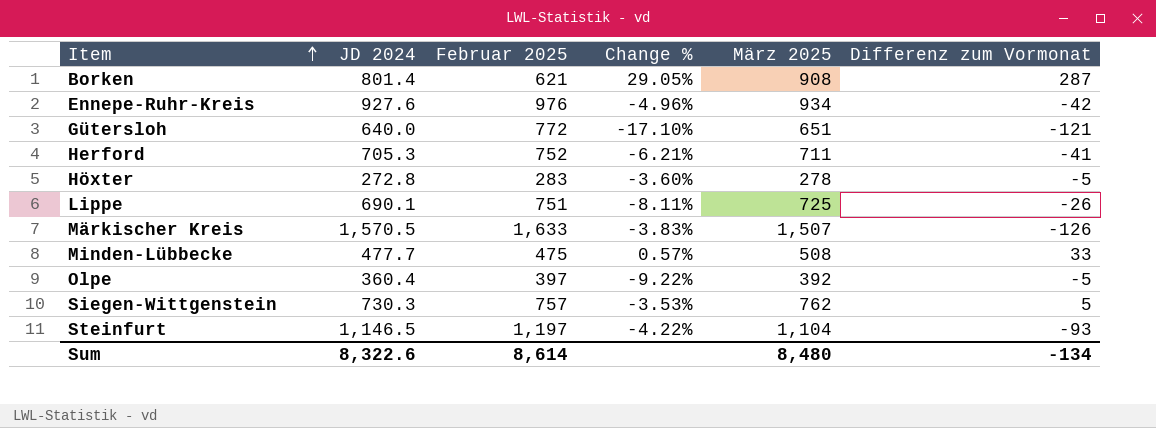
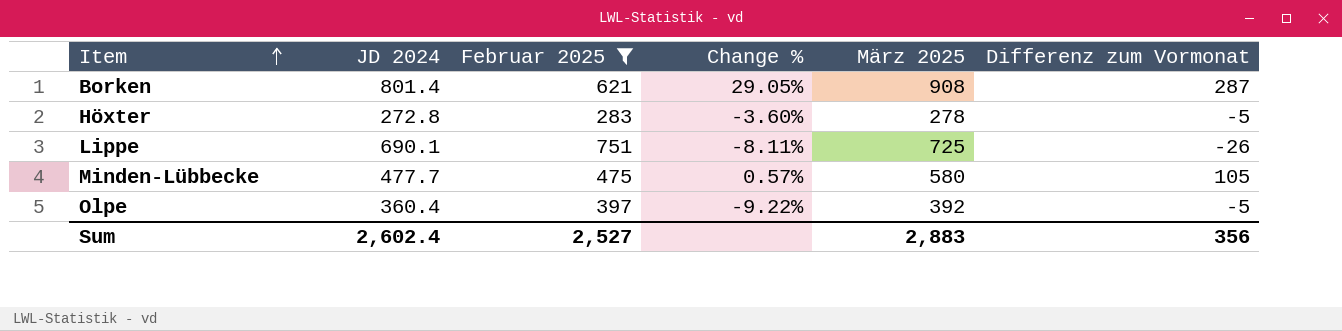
filter: none -> Februar 2025 <= 751
Minden-Lübbecke | März 2025: 508 -> 580
Minden-Lübbecke | Differenz zum Vormonat: 33 -> 105
Sum | JD 2024: 8,322.6 -> 2,602.4
Sum | Februar 2025: 8,614 -> 2,527
Sum | März 2025: 8,480 -> 2,883
Sum | Differenz zum Vormonat: -134 -> 356

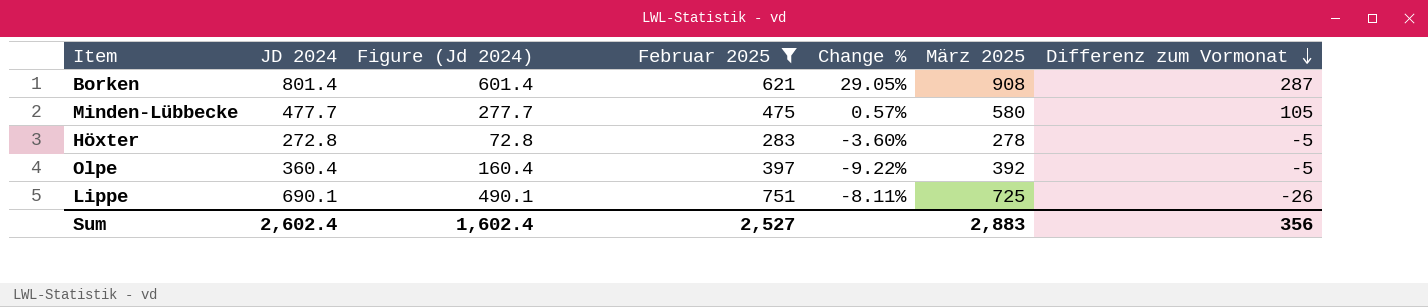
row order: Item ascending -> Differenz zum Vormonat descending
column Figure (Jd 2024) | formula: none -> [JD 2024] - 200

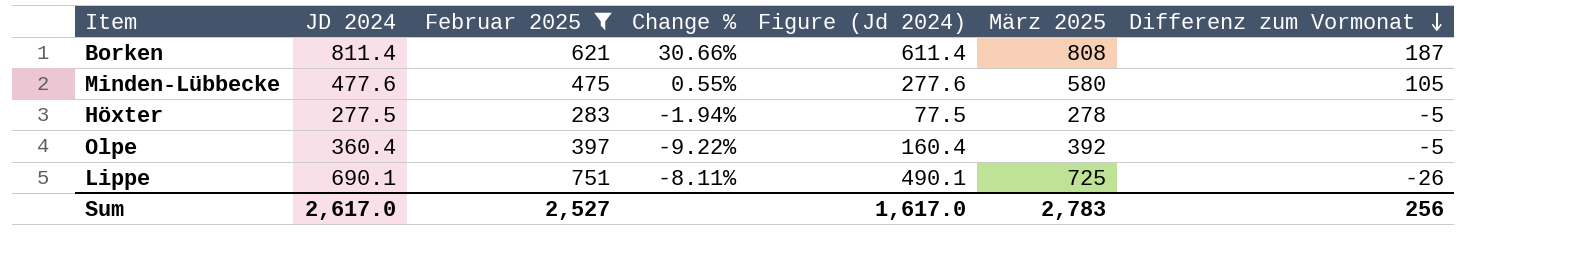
column Figure (Jd 2024) | position: 3 -> 5
Borken | JD 2024: 801.4 -> 811.4
Borken | Change %: 29.05% -> 30.66%
Borken | Figure (Jd 2024): 601.4 -> 611.4
Borken | März 2025: 908 -> 808
Borken | Differenz zum Vormonat: 287 -> 187
Minden-Lübbecke | JD 2024: 477.7 -> 477.6
Minden-Lübbecke | Change %: 0.57% -> 0.55%
Minden-Lübbecke | Figure (Jd 2024): 277.7 -> 277.6
Höxter | JD 2024: 272.8 -> 277.5
Höxter | Change %: -3.60% -> -1.94%
Höxter | Figure (Jd 2024): 72.8 -> 77.5
Sum | JD 2024: 2,602.4 -> 2,617.0
Sum | Figure (Jd 2024): 1,602.4 -> 1,617.0
Sum | März 2025: 2,883 -> 2,783
Sum | Differenz zum Vormonat: 356 -> 256

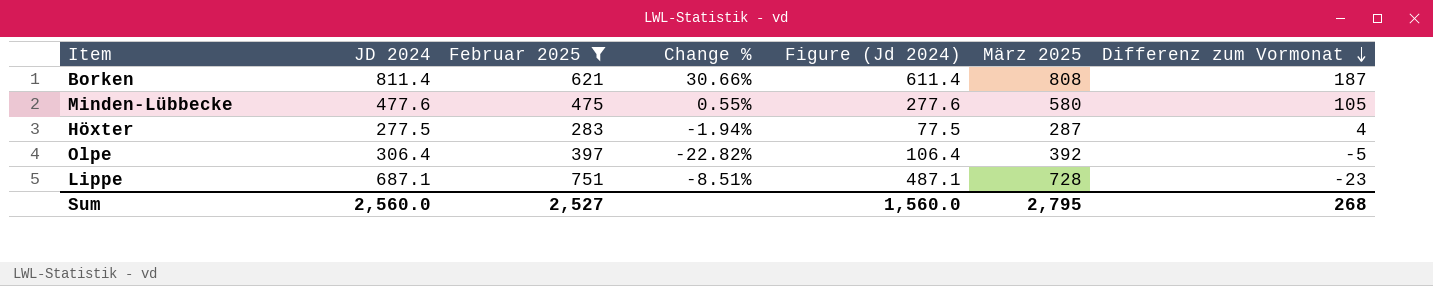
Höxter | März 2025: 278 -> 287
Höxter | Differenz zum Vormonat: -5 -> 4
Olpe | JD 2024: 360.4 -> 306.4
Olpe | Change %: -9.22% -> -22.82%
Olpe | Figure (Jd 2024): 160.4 -> 106.4
Lippe | JD 2024: 690.1 -> 687.1
Lippe | Change %: -8.11% -> -8.51%
Lippe | Figure (Jd 2024): 490.1 -> 487.1
Lippe | März 2025: 725 -> 728
Lippe | Differenz zum Vormonat: -26 -> -23
Sum | JD 2024: 2,617.0 -> 2,560.0
Sum | Figure (Jd 2024): 1,617.0 -> 1,560.0
Sum | März 2025: 2,783 -> 2,795
Sum | Differenz zum Vormonat: 256 -> 268

